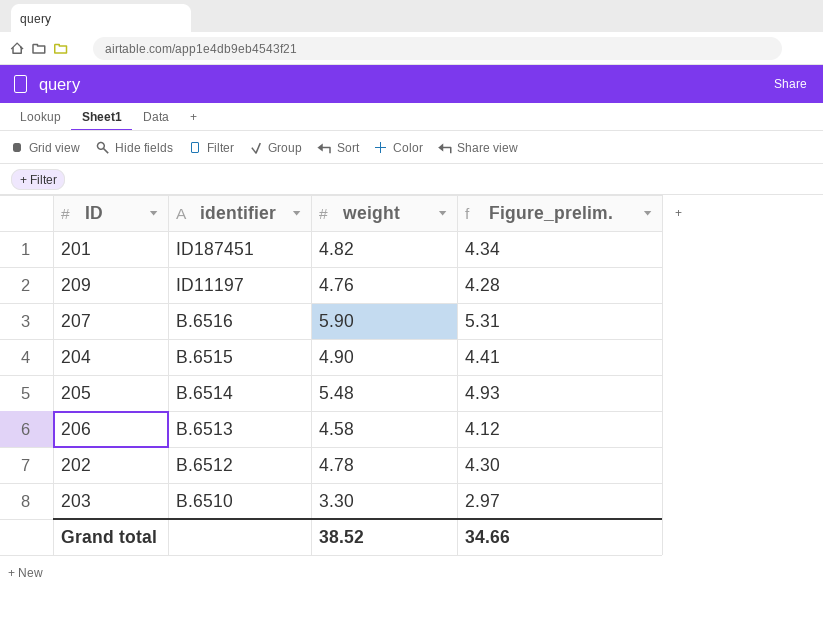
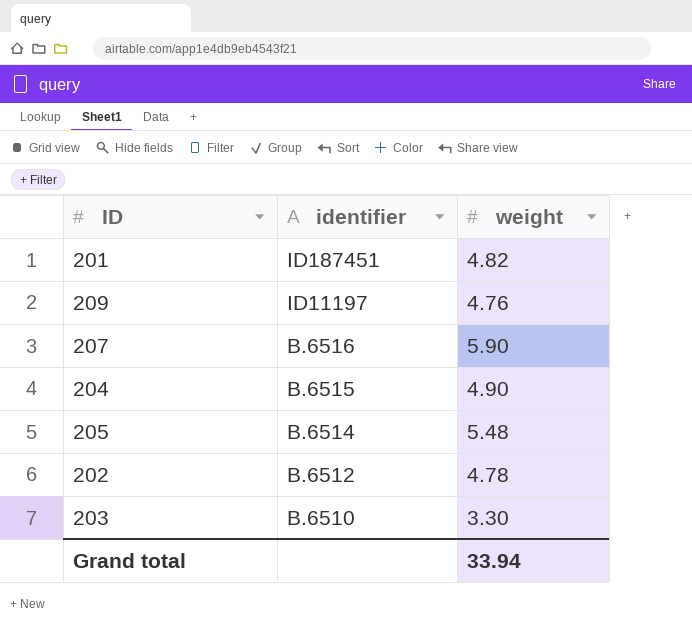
column Figure_prelim. | formula: [weight] * 0.9 -> none
row 206: B.6513 | 4.58 | 4.12 -> none
Grand total | weight: 38.52 -> 33.94

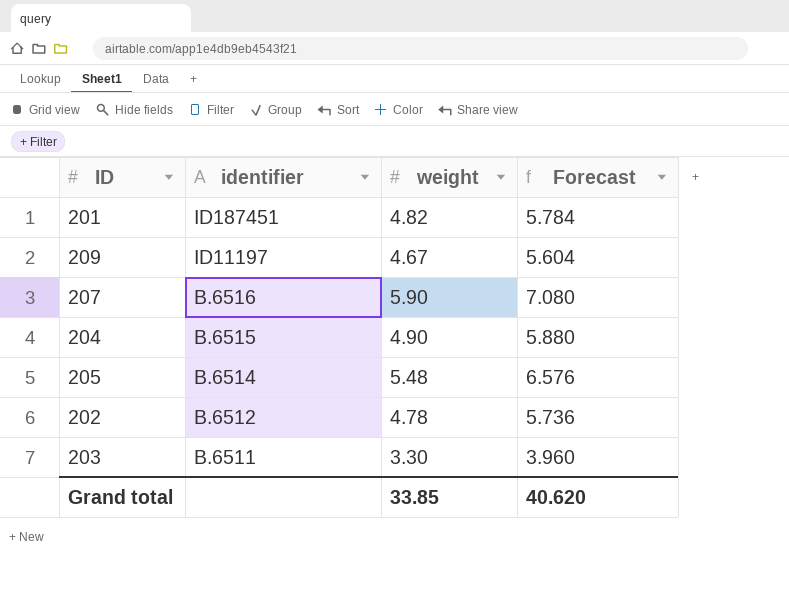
column Forecast | formula: none -> [weight] * 1.2
209 | weight: 4.76 -> 4.67
203 | identifier: B.6510 -> B.6511
Grand total | weight: 33.94 -> 33.85

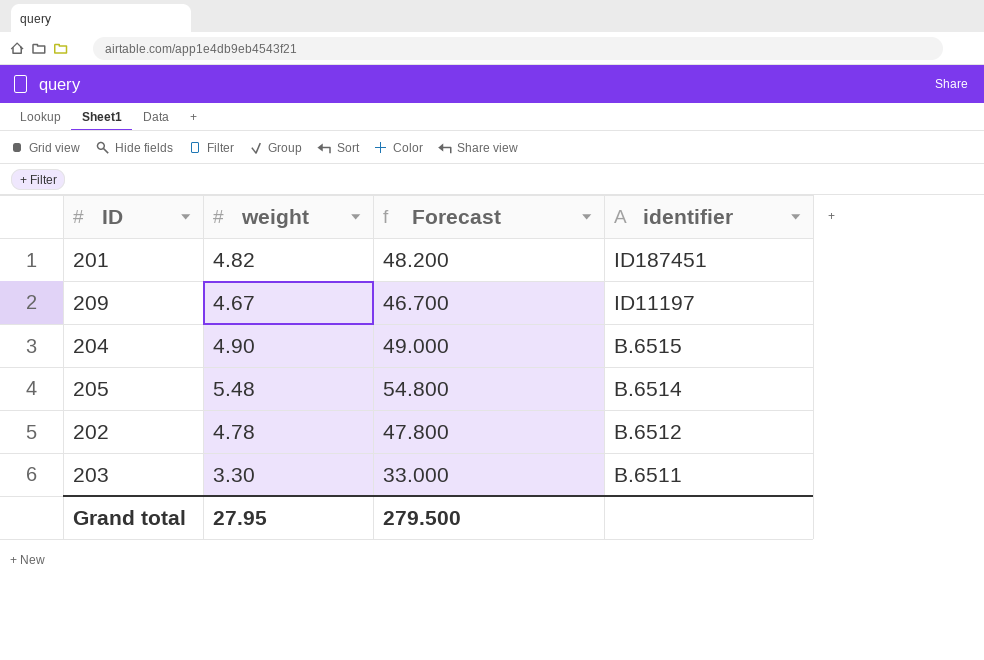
column Forecast | formula: [weight] * 1.2 -> [weight] * 10
column identifier | position: 2 -> 4
row 207: B.6516 | 5.90 | 7.080 -> none
Grand total | weight: 33.85 -> 27.95
Grand total | Forecast: 40.620 -> 279.500

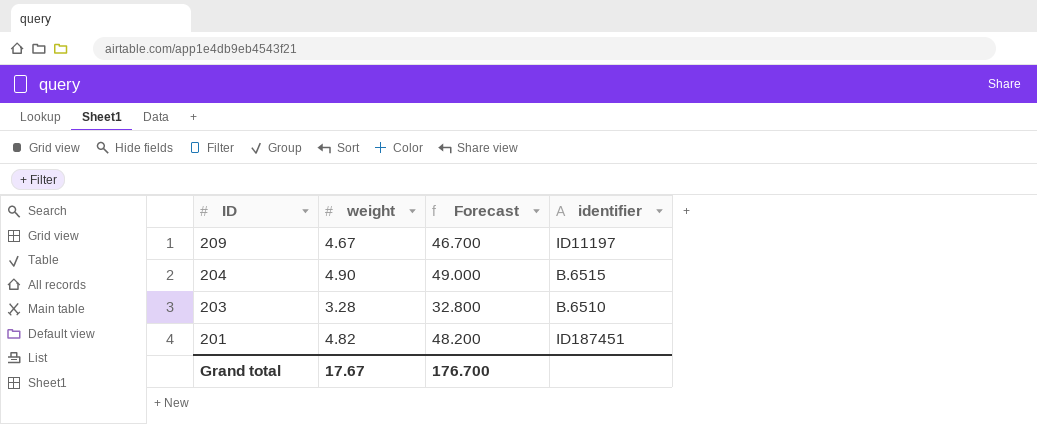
row order: identifier descending -> ID descending
row 205: 5.48 | 54.800 | B.6514 -> none
row 202: 4.78 | 47.800 | B.6512 -> none
203 | weight: 3.30 -> 3.28
203 | Forecast: 33.000 -> 32.800
203 | identifier: B.6511 -> B.6510
Grand total | weight: 27.95 -> 17.67
Grand total | Forecast: 279.500 -> 176.700

